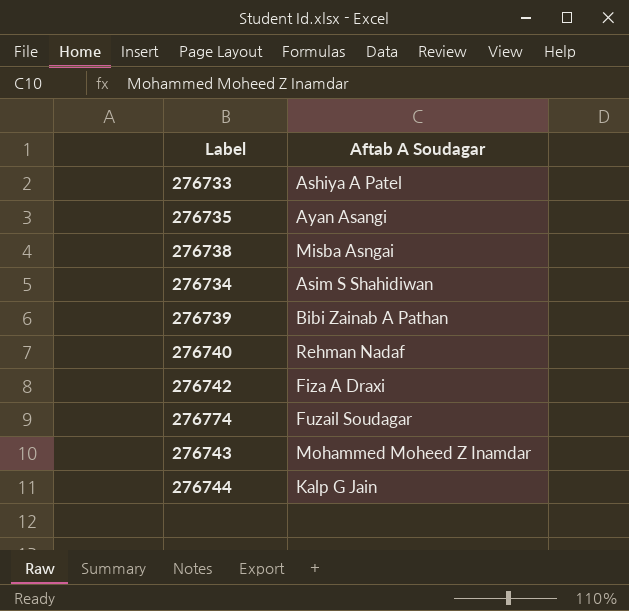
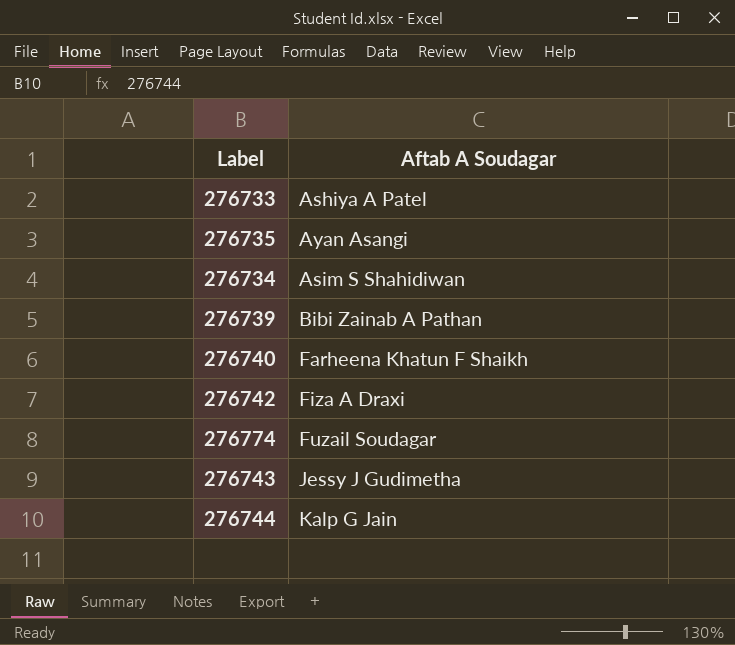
row 276738: Misba Asngai -> none
276740 | Aftab A Soudagar: Rehman Nadaf -> Farheena Khatun F Shaikh
276743 | Aftab A Soudagar: Mohammed Moheed Z Inamdar -> Jessy J Gudimetha

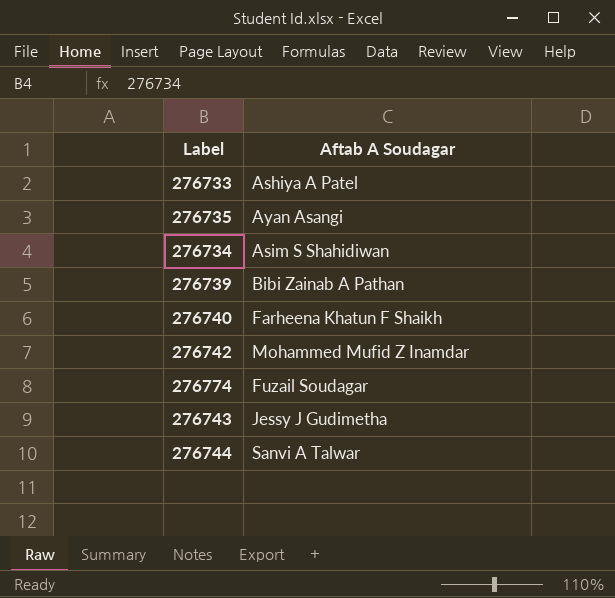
276742 | Aftab A Soudagar: Fiza A Draxi -> Mohammed Mufid Z Inamdar
276744 | Aftab A Soudagar: Kalp G Jain -> Sanvi A Talwar

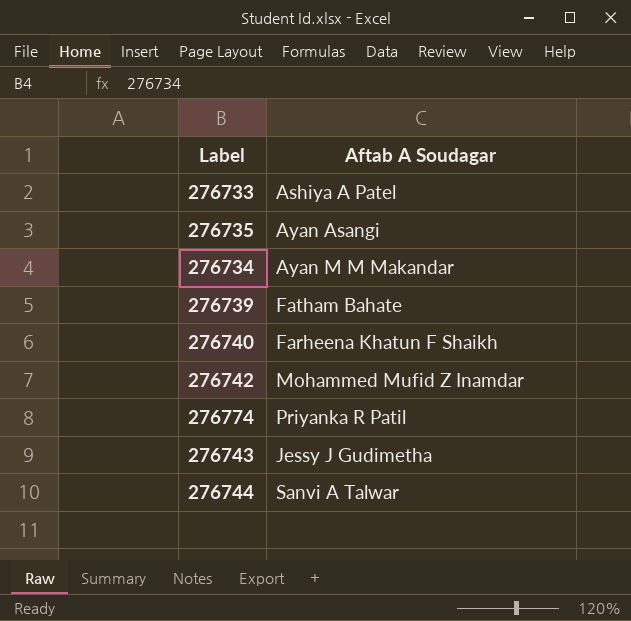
276734 | Aftab A Soudagar: Asim S Shahidiwan -> Ayan M M Makandar
276739 | Aftab A Soudagar: Bibi Zainab A Pathan -> Fatham Bahate
276774 | Aftab A Soudagar: Fuzail Soudagar -> Priyanka R Patil

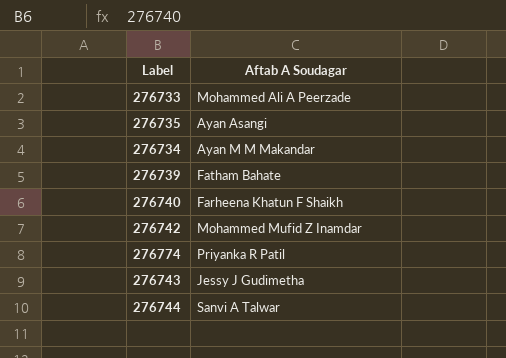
276733 | Aftab A Soudagar: Ashiya A Patel -> Mohammed Ali A Peerzade

